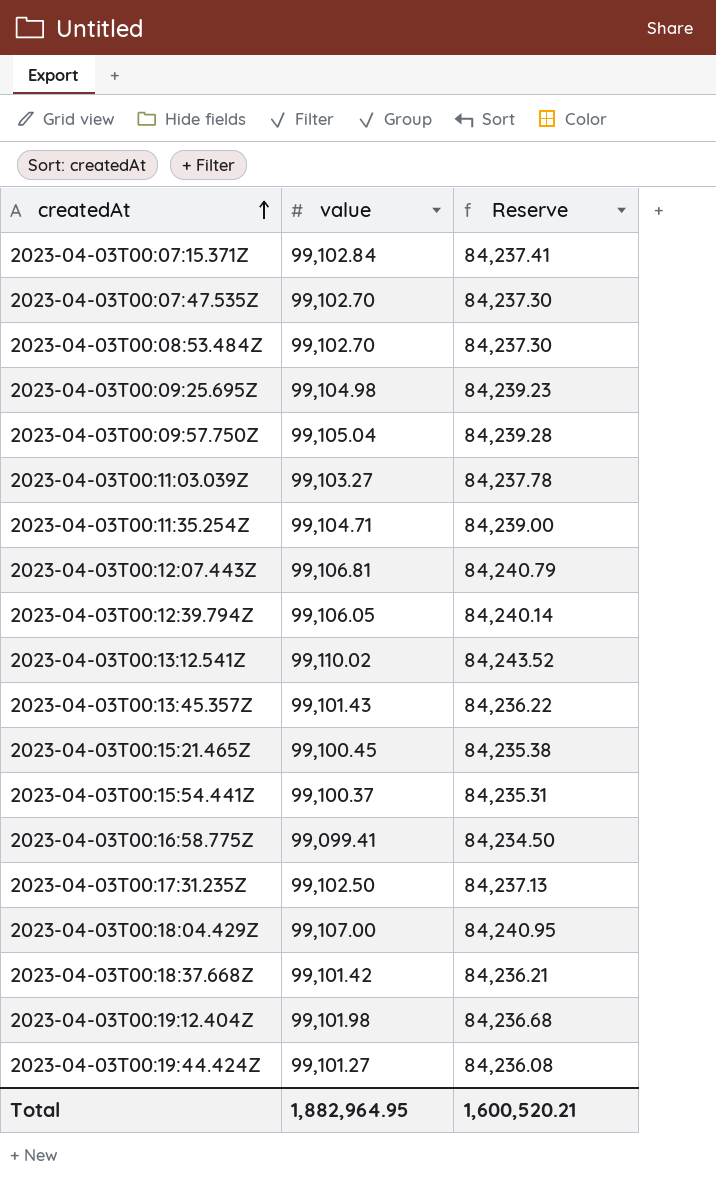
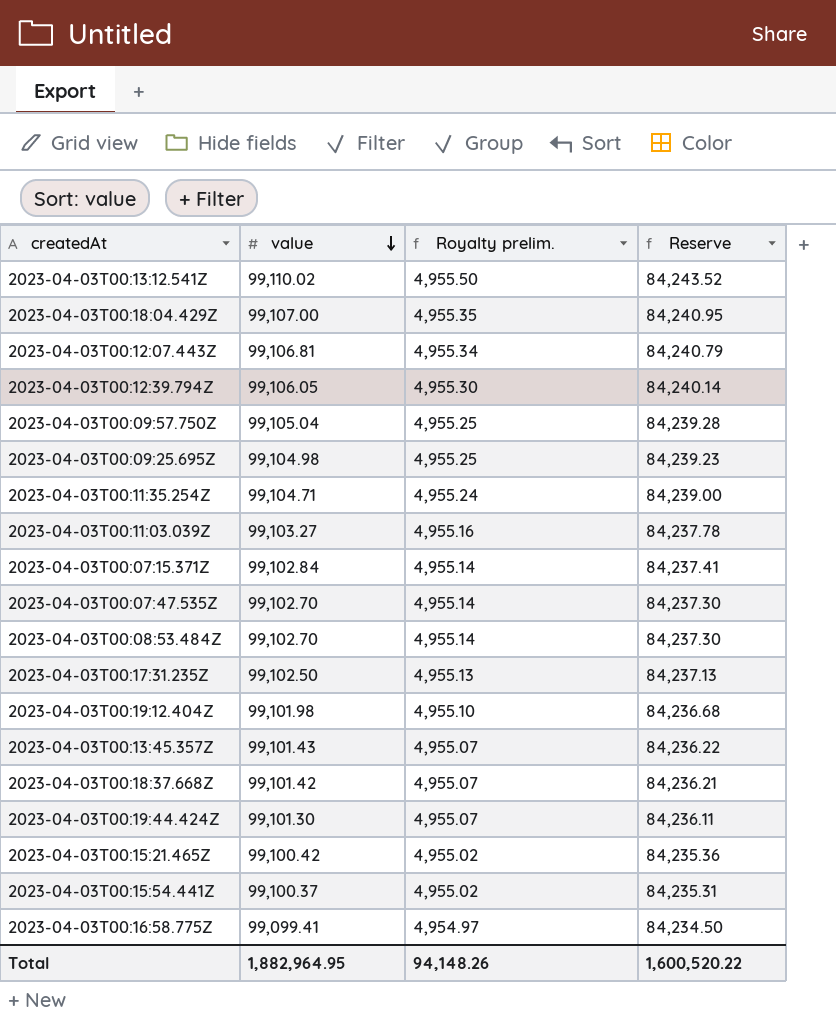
row order: createdAt ascending -> value descending
column Royalty prelim. | formula: none -> [value] * 0.05
2023-04-03T00:19:44.424Z | value: 99,101.27 -> 99,101.30
2023-04-03T00:19:44.424Z | Reserve: 84,236.08 -> 84,236.11
2023-04-03T00:15:21.465Z | value: 99,100.45 -> 99,100.42
2023-04-03T00:15:21.465Z | Reserve: 84,235.38 -> 84,235.36
Total | Reserve: 1,600,520.21 -> 1,600,520.22

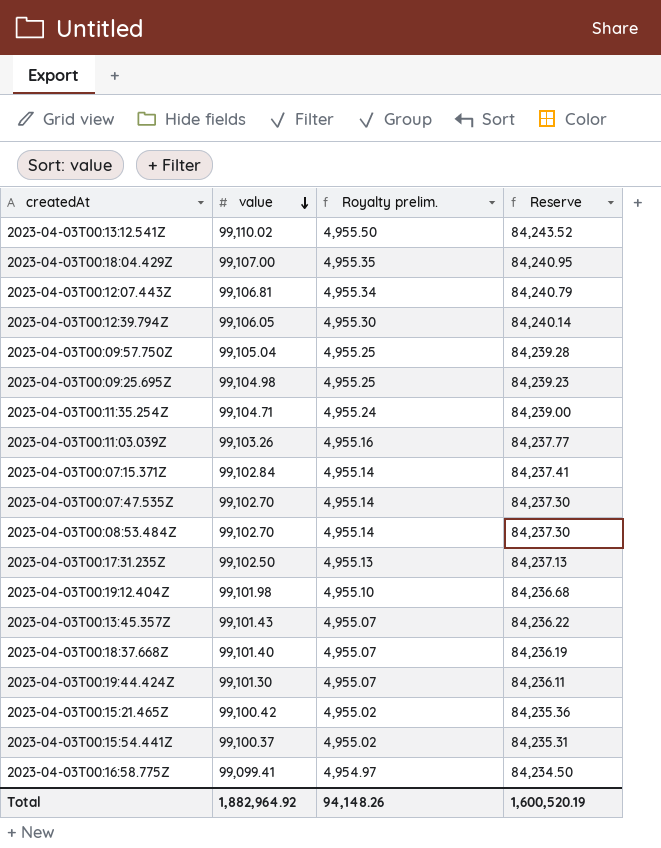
2023-04-03T00:11:03.039Z | value: 99,103.27 -> 99,103.26
2023-04-03T00:11:03.039Z | Reserve: 84,237.78 -> 84,237.77
2023-04-03T00:18:37.668Z | value: 99,101.42 -> 99,101.40
2023-04-03T00:18:37.668Z | Reserve: 84,236.21 -> 84,236.19
Total | value: 1,882,964.95 -> 1,882,964.92
Total | Reserve: 1,600,520.22 -> 1,600,520.19

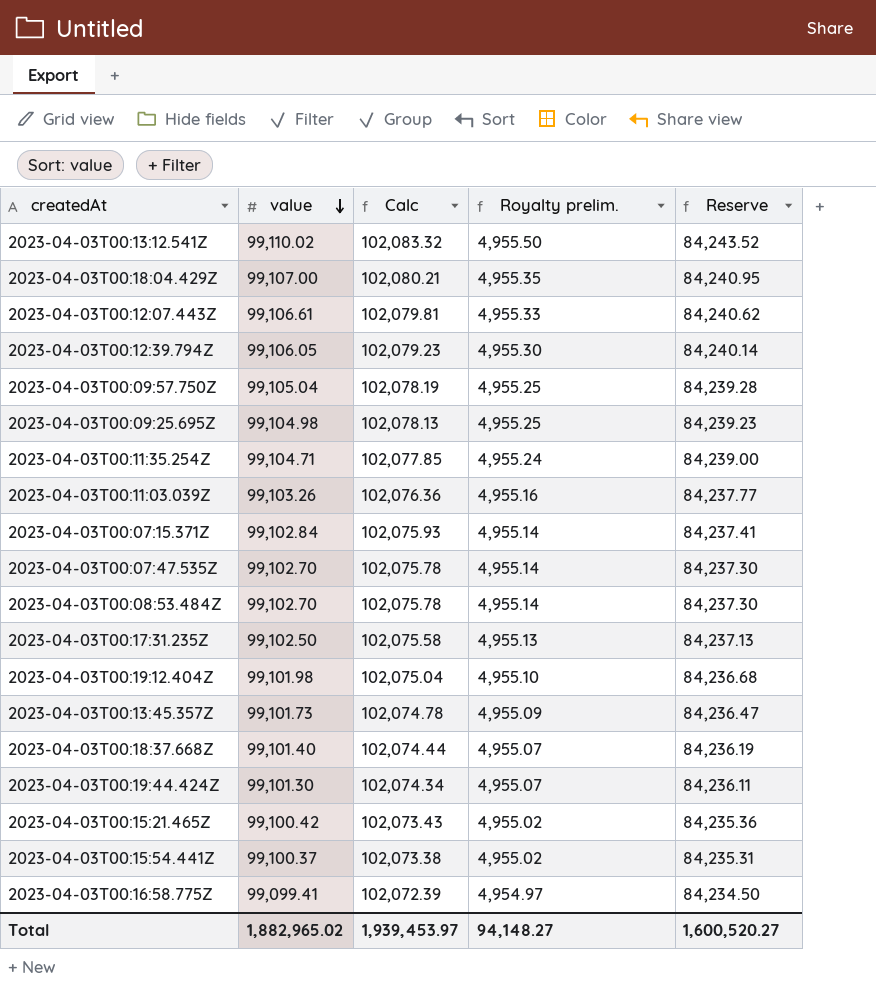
column Calc | formula: none -> [value] * 1.03
2023-04-03T00:12:07.443Z | value: 99,106.81 -> 99,106.61
2023-04-03T00:12:07.443Z | Royalty prelim.: 4,955.34 -> 4,955.33
2023-04-03T00:12:07.443Z | Reserve: 84,240.79 -> 84,240.62
2023-04-03T00:13:45.357Z | value: 99,101.43 -> 99,101.73
2023-04-03T00:13:45.357Z | Royalty prelim.: 4,955.07 -> 4,955.09
2023-04-03T00:13:45.357Z | Reserve: 84,236.22 -> 84,236.47
Total | value: 1,882,964.92 -> 1,882,965.02
Total | Royalty prelim.: 94,148.26 -> 94,148.27
Total | Reserve: 1,600,520.19 -> 1,600,520.27

